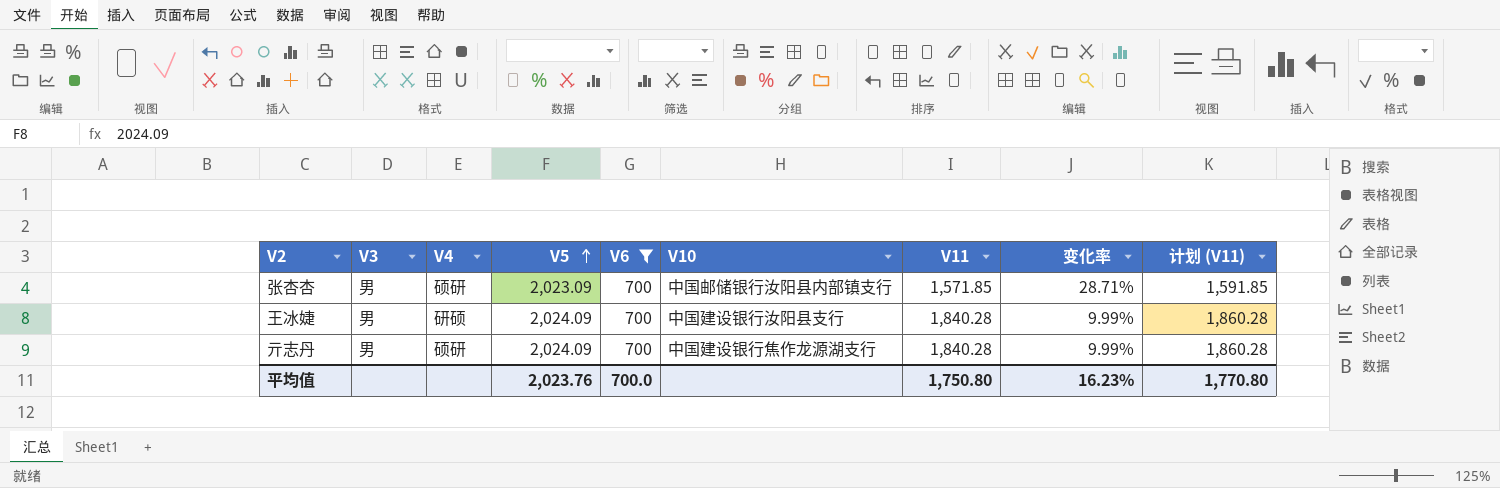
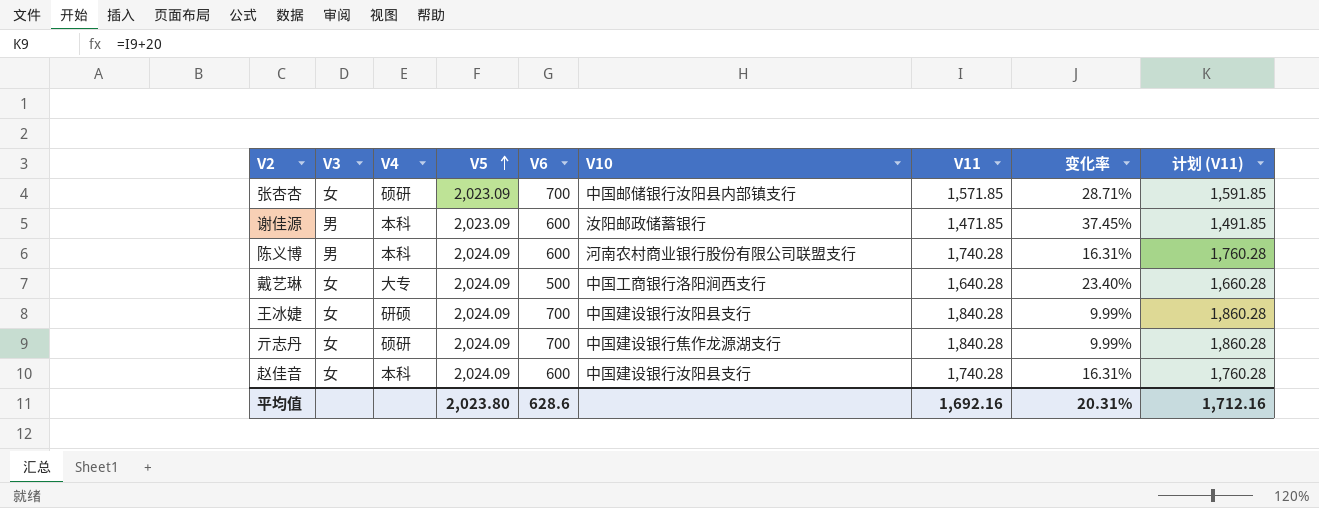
filter: V6 = 700 -> none
张杏杏 | V3: 男 -> 女
王冰婕 | V3: 男 -> 女
亓志丹 | V3: 男 -> 女
平均值 | V5: 2,023.76 -> 2,023.80
平均值 | V6: 700.0 -> 628.6
平均值 | V11: 1,750.80 -> 1,692.16
平均值 | 变化率: 16.23% -> 20.31%
平均值 | 计划 (V11): 1,770.80 -> 1,712.16

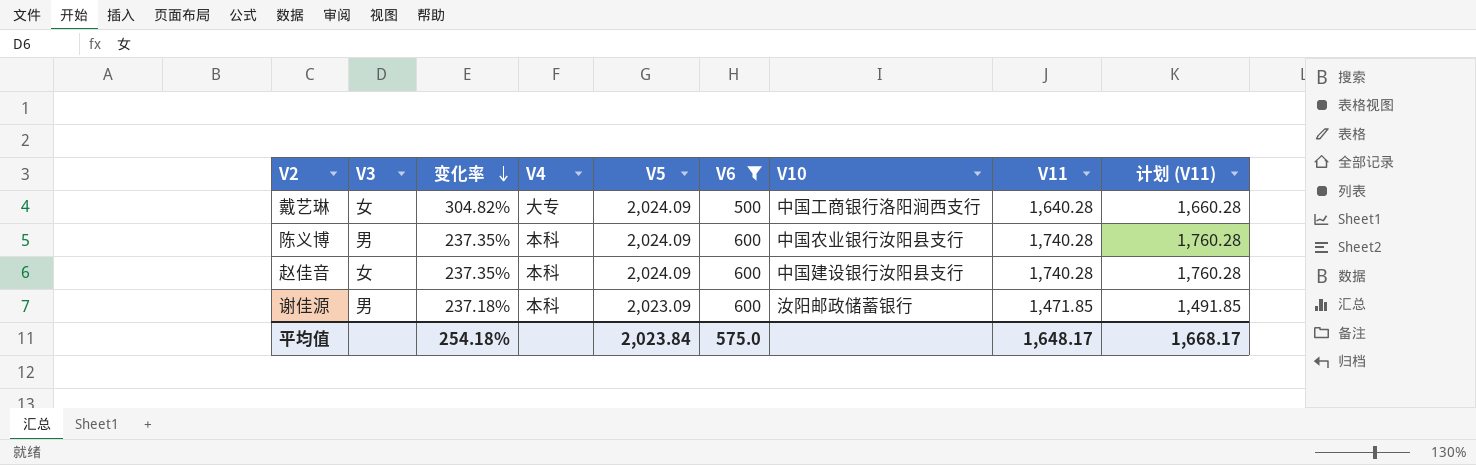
filter: none -> V6 != 700
row order: V5 ascending -> 变化率 descending
column 变化率 | formula: ([V5] - [V11]) / [V11] -> ([V5] - [V6]) / [V6]
column 变化率 | position: 8 -> 3
陈义博 | V10: 河南农村商业银行股份有限公司联盟支行 -> 中国农业银行汝阳县支行
平均值 | 变化率: 20.31% -> 254.18%
平均值 | V5: 2,023.80 -> 2,023.84
平均值 | V6: 628.6 -> 575.0
平均值 | V11: 1,692.16 -> 1,648.17
平均值 | 计划 (V11): 1,712.16 -> 1,668.17

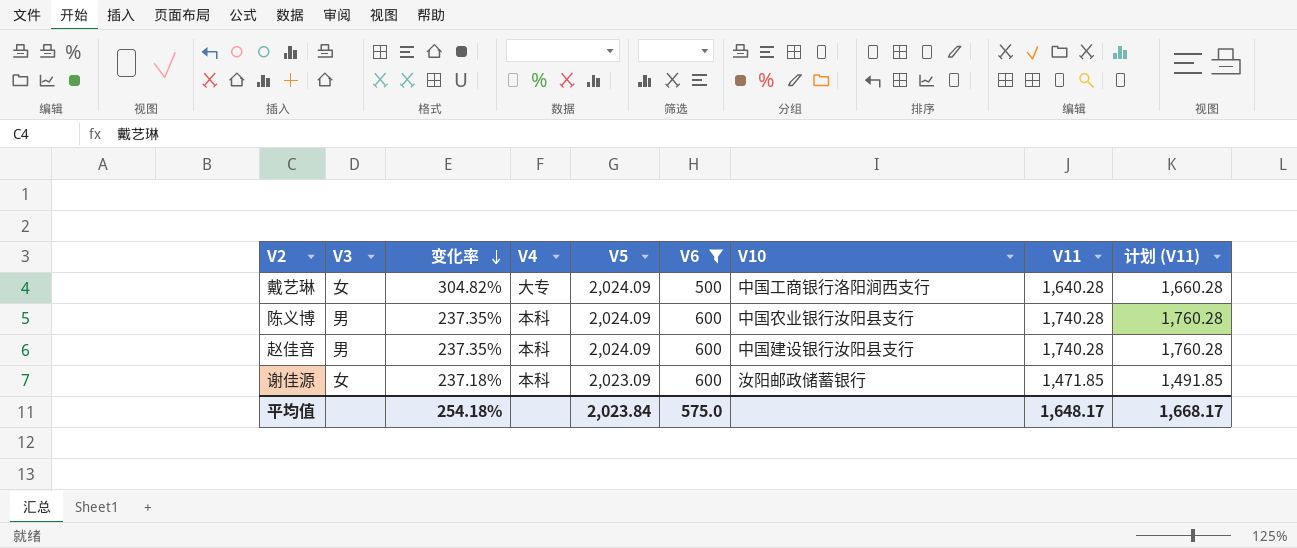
赵佳音 | V3: 女 -> 男
谢佳源 | V3: 男 -> 女

